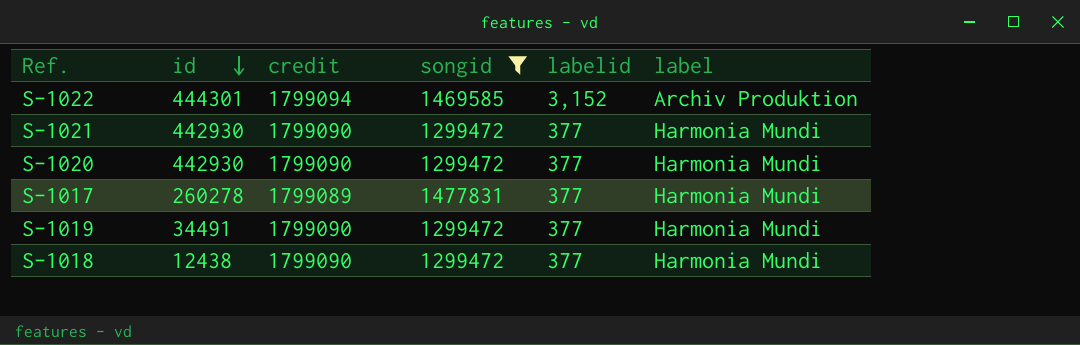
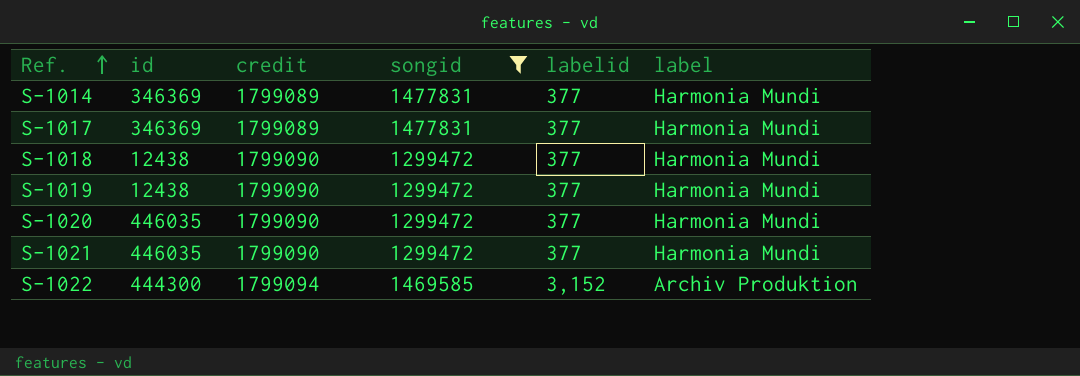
row order: id descending -> Ref. ascending
row S-1014: none -> 346369 | 1799089 | 1477831 | 377 | Harmonia Mundi
S-1017 | id: 260278 -> 346369
S-1019 | id: 34491 -> 12438
S-1020 | id: 442930 -> 446035
S-1021 | id: 442930 -> 446035
S-1022 | id: 444301 -> 444300

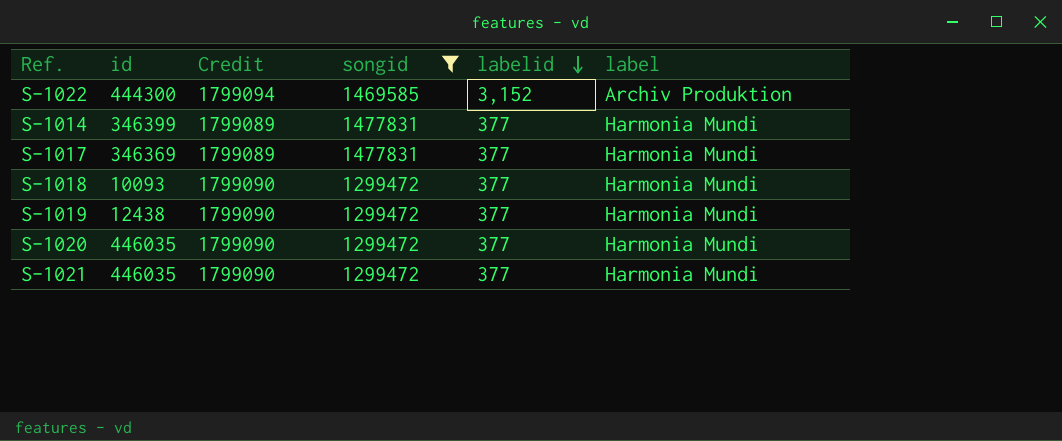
row order: Ref. ascending -> labelid descending
column name: credit -> Credit
S-1014 | id: 346369 -> 346399
S-1018 | id: 12438 -> 10093

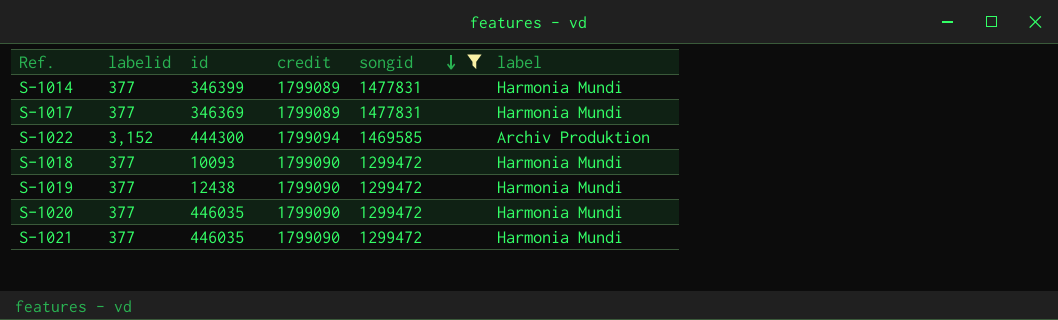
row order: labelid descending -> songid descending
column labelid | position: 5 -> 2
column name: Credit -> credit

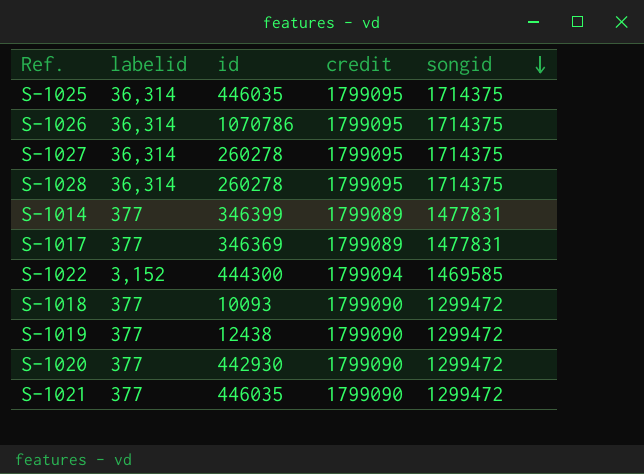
filter: songid != 1714375 -> none
column label | position: 6 -> none
S-1020 | id: 446035 -> 442930

